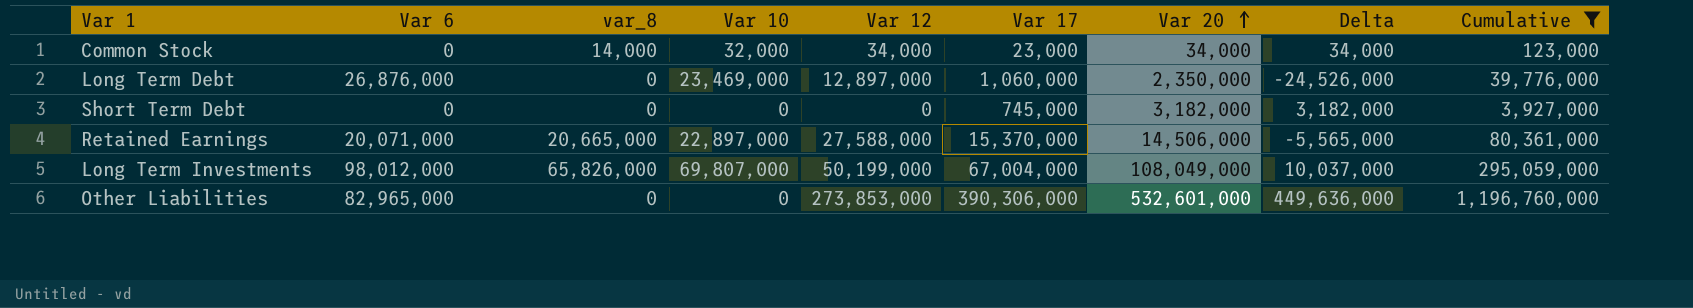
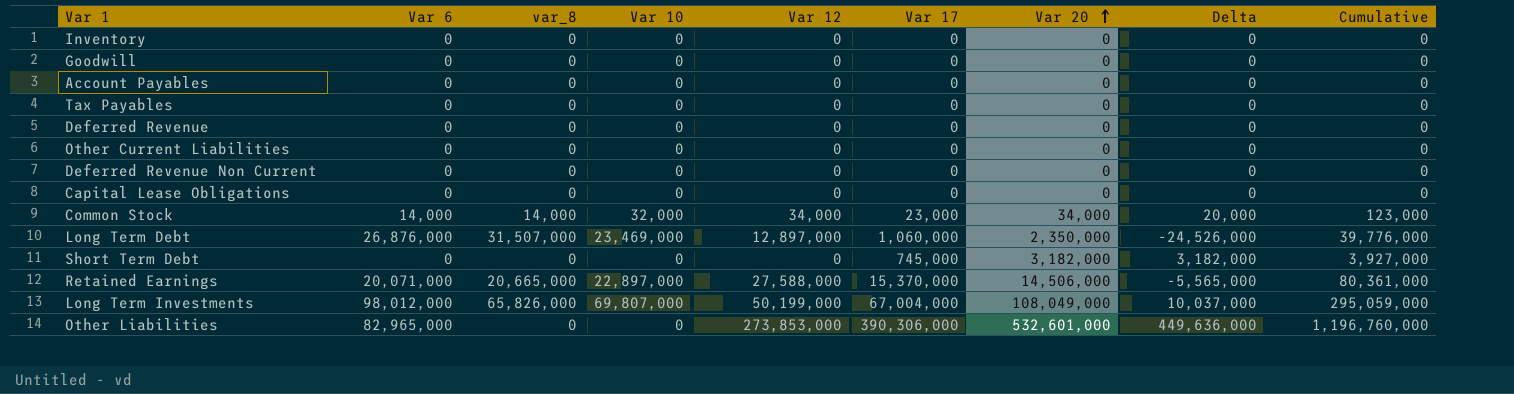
filter: Cumulative != 0 -> none
Common Stock | Var 6: 0 -> 14,000
Common Stock | Delta: 34,000 -> 20,000
Long Term Debt | var_8: 0 -> 31,507,000

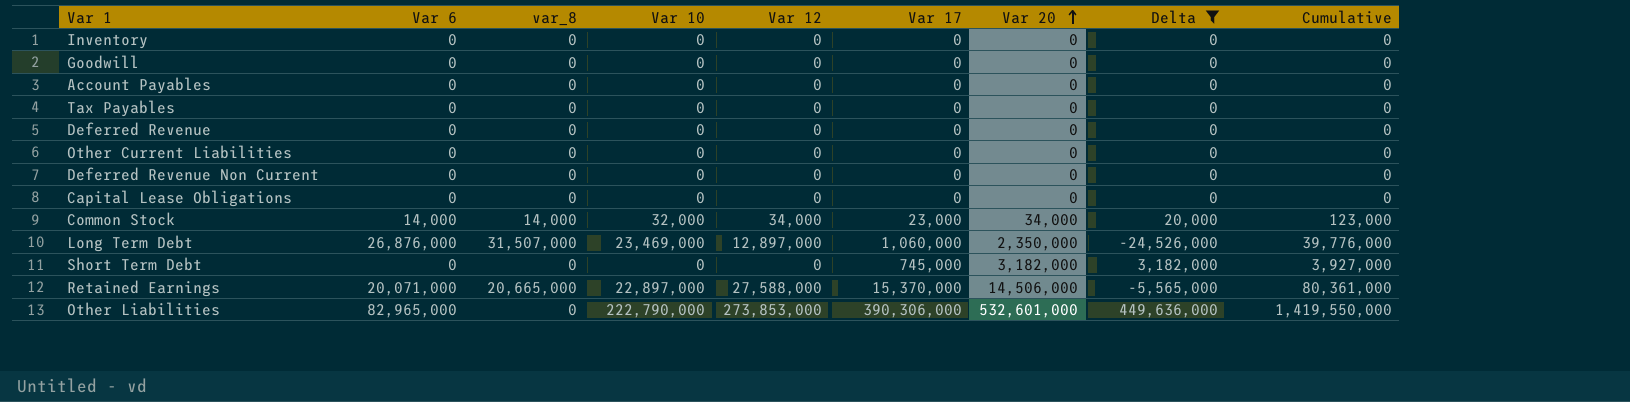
filter: none -> Delta != 10,037,000
Other Liabilities | Var 10: 0 -> 222,790,000
Other Liabilities | Cumulative: 1,196,760,000 -> 1,419,550,000

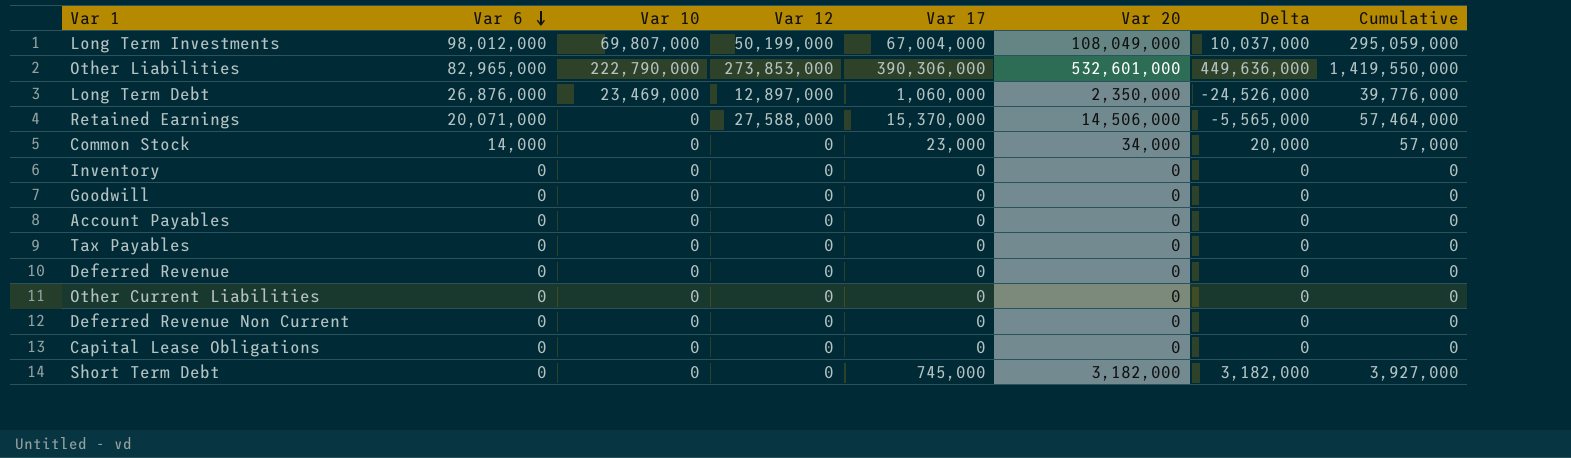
filter: Delta != 10,037,000 -> none
row order: Var 20 ascending -> Var 6 descending
column var_8 | position: 3 -> none
Retained Earnings | Var 10: 22,897,000 -> 0
Retained Earnings | Cumulative: 80,361,000 -> 57,464,000
Common Stock | Var 10: 32,000 -> 0
Common Stock | Var 12: 34,000 -> 0
Common Stock | Cumulative: 123,000 -> 57,000

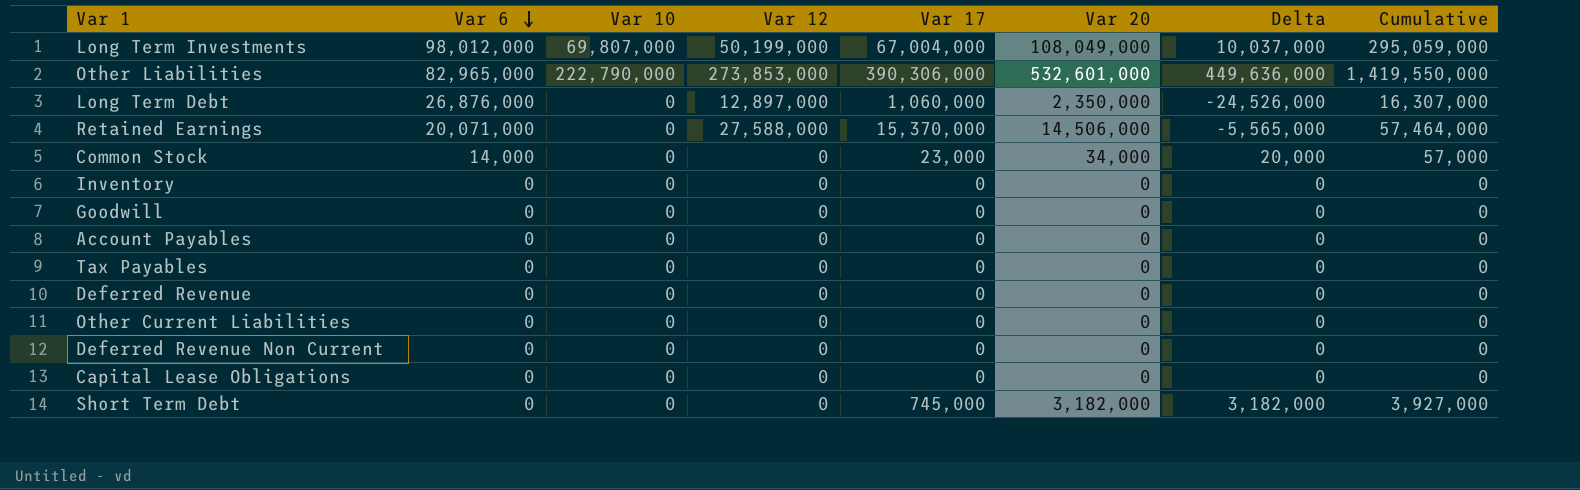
Long Term Debt | Var 10: 23,469,000 -> 0
Long Term Debt | Cumulative: 39,776,000 -> 16,307,000

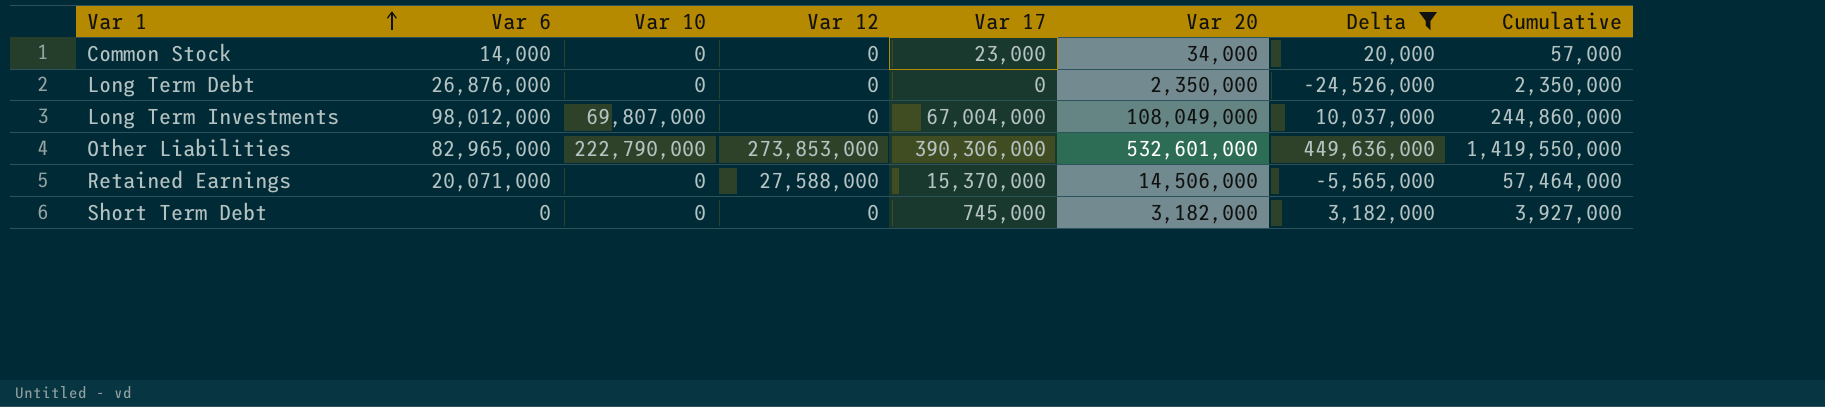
filter: none -> Delta != 0
row order: Var 6 descending -> Var 1 ascending
Long Term Debt | Var 12: 12,897,000 -> 0
Long Term Debt | Var 17: 1,060,000 -> 0
Long Term Debt | Cumulative: 16,307,000 -> 2,350,000
Long Term Investments | Var 12: 50,199,000 -> 0
Long Term Investments | Cumulative: 295,059,000 -> 244,860,000

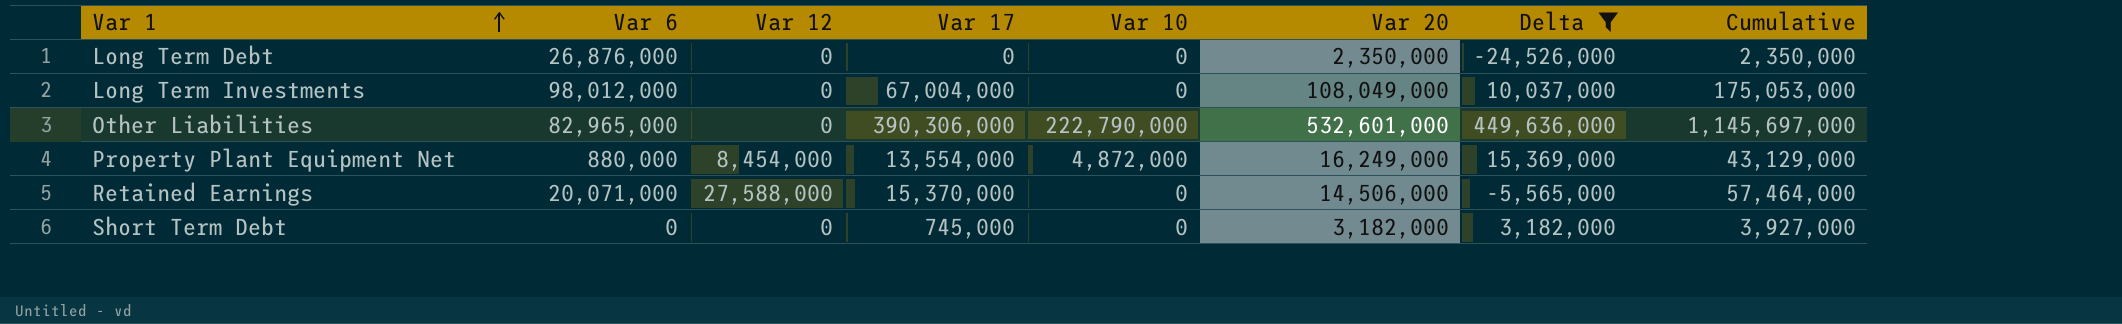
column Var 10 | position: 3 -> 5
row Common Stock: 14,000 | 0 | 0 | 23,000 | 34,000 | 20,000 | 57,000 -> none
Long Term Investments | Var 10: 69,807,000 -> 0
Long Term Investments | Cumulative: 244,860,000 -> 175,053,000
Other Liabilities | Var 12: 273,853,000 -> 0
Other Liabilities | Cumulative: 1,419,550,000 -> 1,145,697,000
row Property Plant Equipment Net: none -> 880,000 | 8,454,000 | 13,554,000 | 4,872,000 | 16,249,000 | 15,369,000 | 43,129,000

